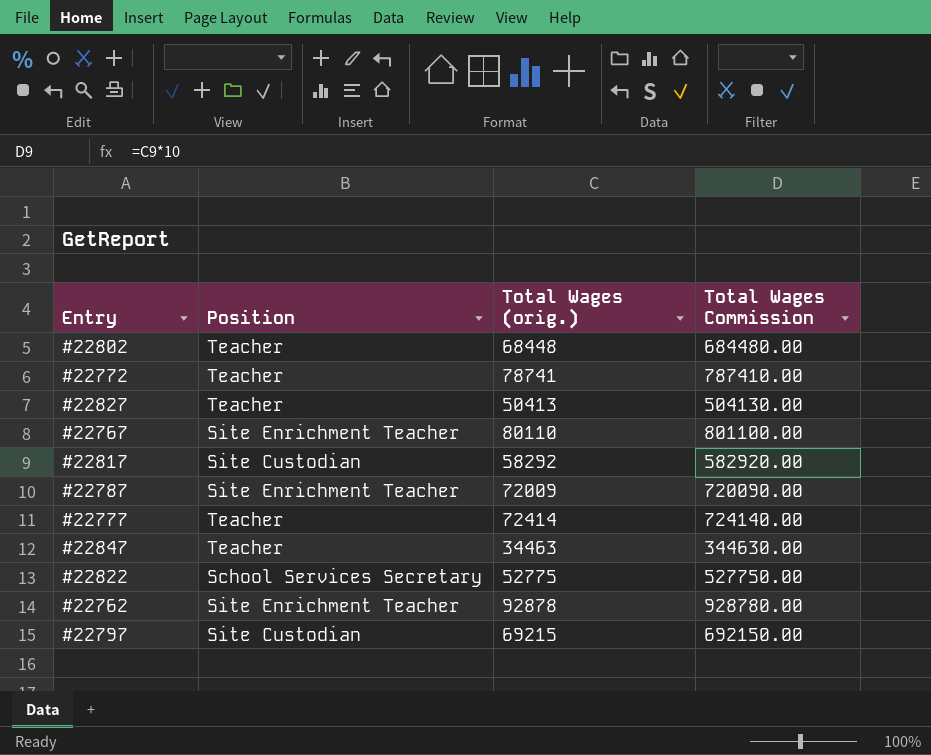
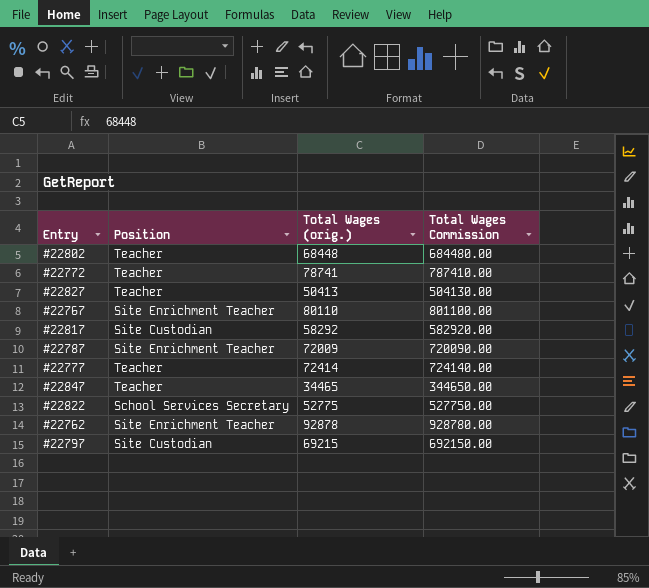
#22847 | Total Wages (orig.): 34463 -> 34465
#22847 | Total Wages Commission: 344630.00 -> 344650.00

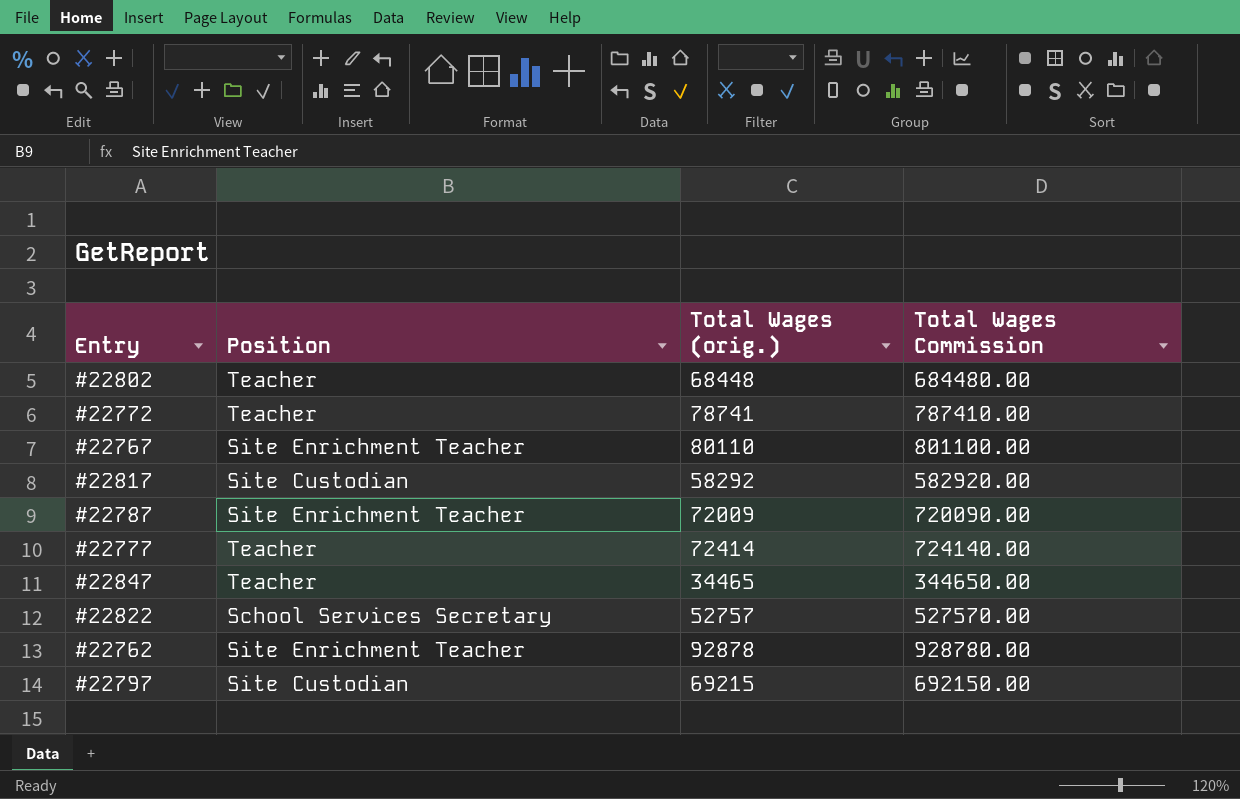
row #22827: Teacher | 50413 | 504130.00 -> none
#22822 | Total Wages (orig.): 52775 -> 52757
#22822 | Total Wages Commission: 527750.00 -> 527570.00

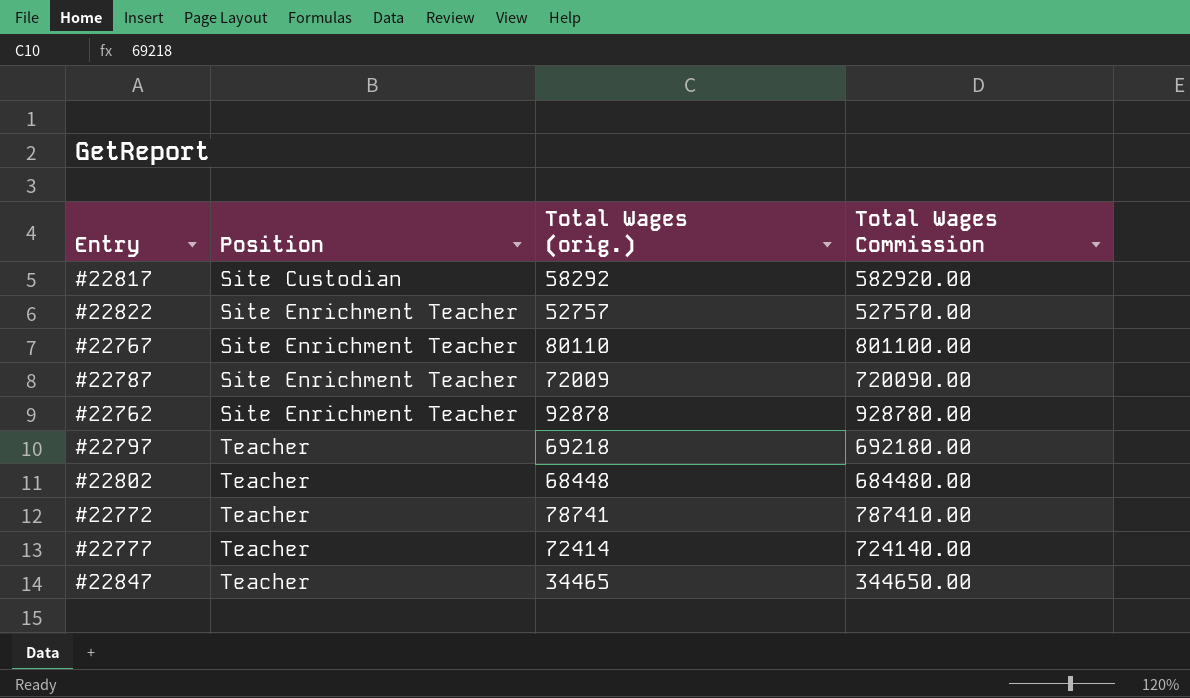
row order: none -> Position ascending
#22822 | Position: School Services Secretary -> Site Enrichment Teacher
#22797 | Position: Site Custodian -> Teacher
#22797 | Total Wages (orig.): 69215 -> 69218
#22797 | Total Wages Commission: 692150.00 -> 692180.00

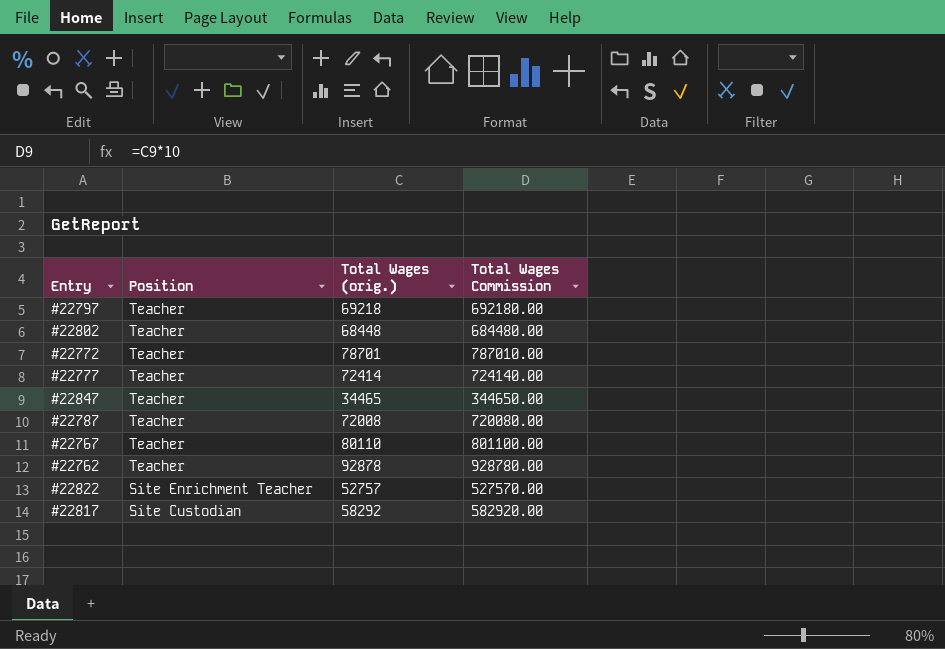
row order: Position ascending -> Position descending
#22772 | Total Wages (orig.): 78741 -> 78701
#22772 | Total Wages Commission: 787410.00 -> 787010.00
#22787 | Position: Site Enrichment Teacher -> Teacher
#22787 | Total Wages (orig.): 72009 -> 72008
#22787 | Total Wages Commission: 720090.00 -> 720080.00
#22767 | Position: Site Enrichment Teacher -> Teacher
#22762 | Position: Site Enrichment Teacher -> Teacher

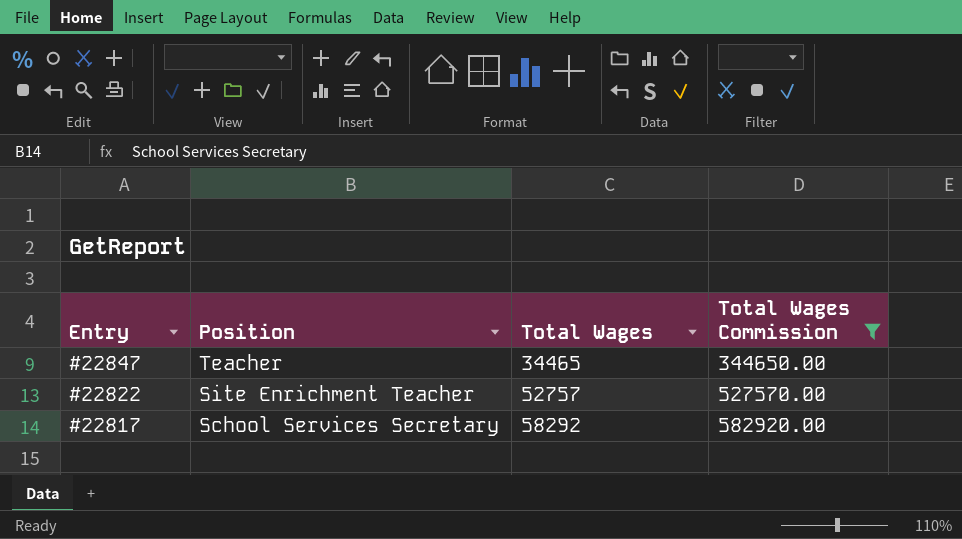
filter: none -> Total Wages Commission <= 582920.00
column name: Total Wages (orig.) -> Total Wages
#22817 | Position: Site Custodian -> School Services Secretary

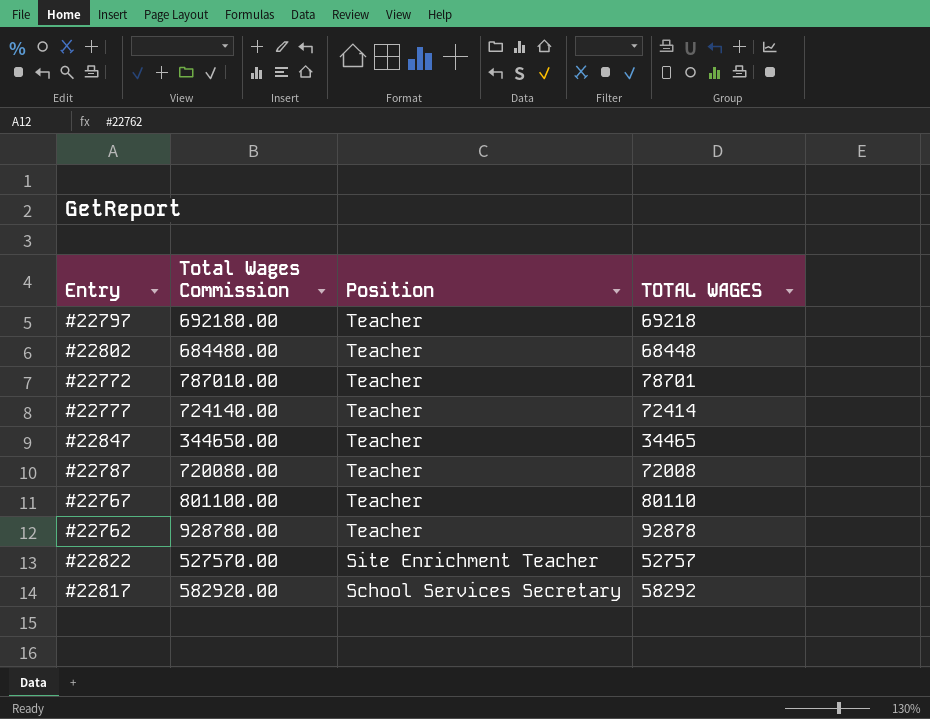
filter: Total Wages Commission <= 582920.00 -> none
column Total Wages Commission | position: 4 -> 2
column name: Total Wages -> TOTAL WAGES

